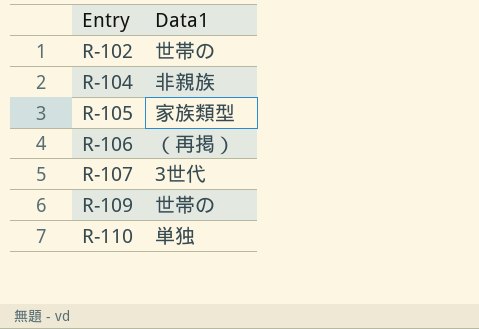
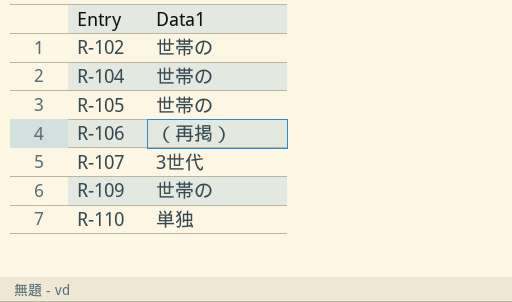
R-104 | Data1: 非親族 -> 世帯の
R-105 | Data1: 家族類型 -> 世帯の

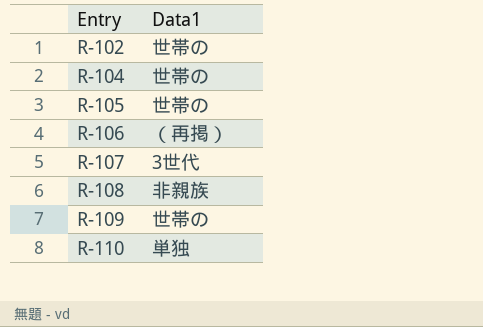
row R-108: none -> 非親族

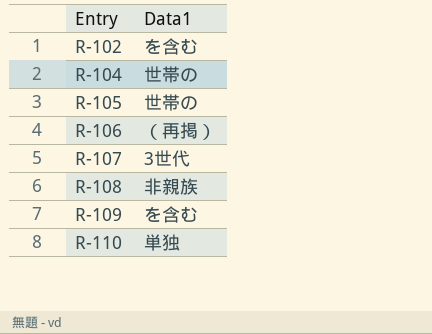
R-102 | Data1: 世帯の -> を含む
R-109 | Data1: 世帯の -> を含む

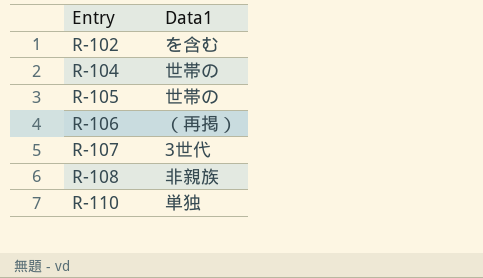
row R-109: を含む -> none

